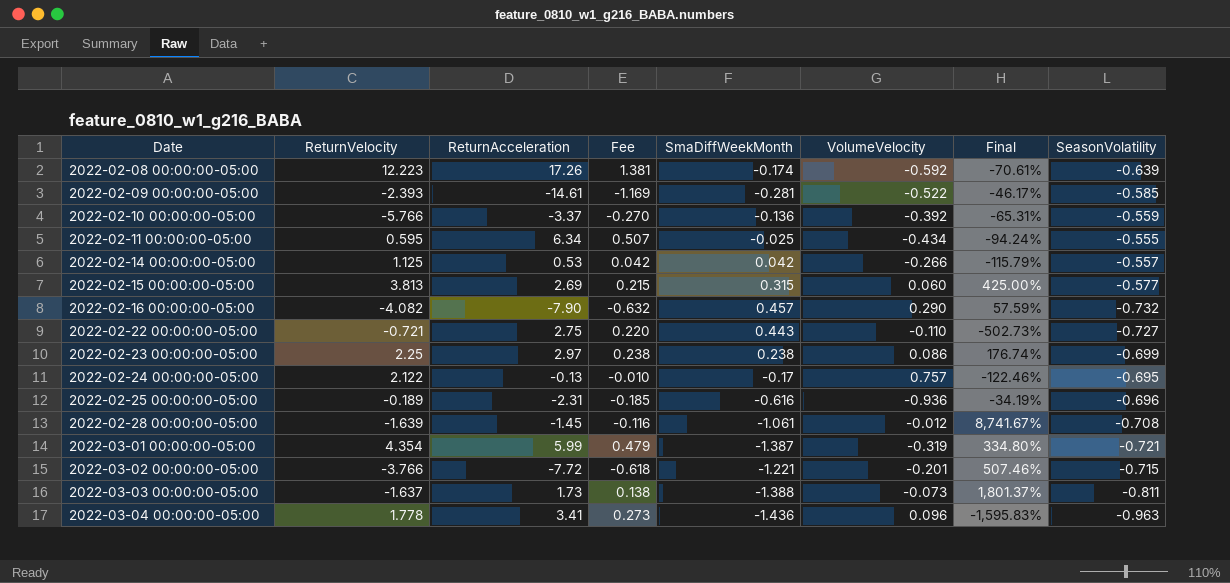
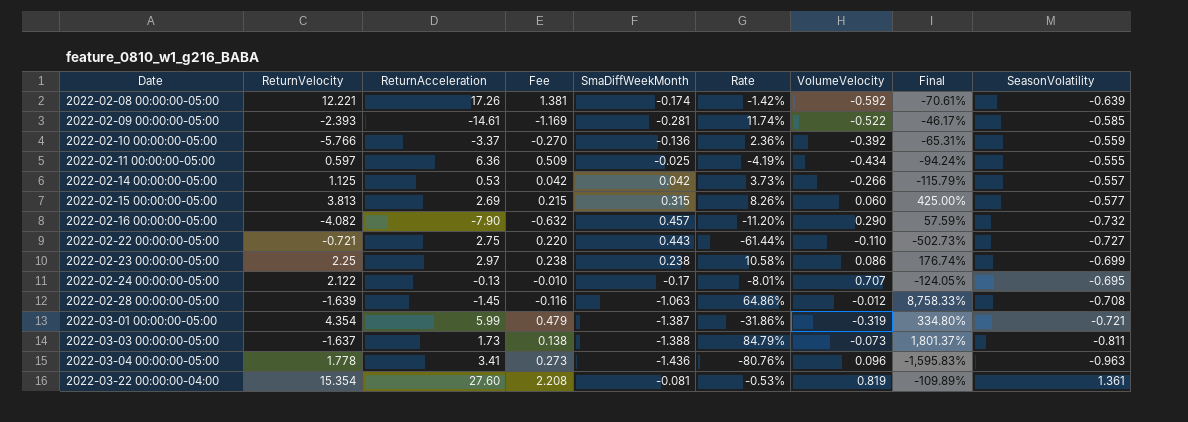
column Rate | formula: none -> [SmaDiffWeekMonth] / [ReturnVelocity]
row 2022-02-25 00:00:00-05:00: -0.189 | -2.31 | -0.185 | -0.616 | -0.936 | -34.19% | -0.696 -> none
row 2022-03-02 00:00:00-05:00: -3.766 | -7.72 | -0.618 | -1.221 | -0.201 | 507.46% | -0.715 -> none
2022-02-08 00:00:00-05:00 | ReturnVelocity: 12.223 -> 12.221
2022-02-11 00:00:00-05:00 | ReturnVelocity: 0.595 -> 0.597
2022-02-11 00:00:00-05:00 | ReturnAcceleration: 6.34 -> 6.36
2022-02-11 00:00:00-05:00 | Fee: 0.507 -> 0.509
2022-02-24 00:00:00-05:00 | VolumeVelocity: 0.757 -> 0.707
2022-02-24 00:00:00-05:00 | Final: -122.46% -> -124.05%
2022-02-28 00:00:00-05:00 | SmaDiffWeekMonth: -1.061 -> -1.063
2022-02-28 00:00:00-05:00 | Final: 8,741.67% -> 8,758.33%
row 2022-03-22 00:00:00-04:00: none -> 15.354 | 27.60 | 2.208 | -0.081 | -0.53% | 0.819 | -109.89% | 1.361

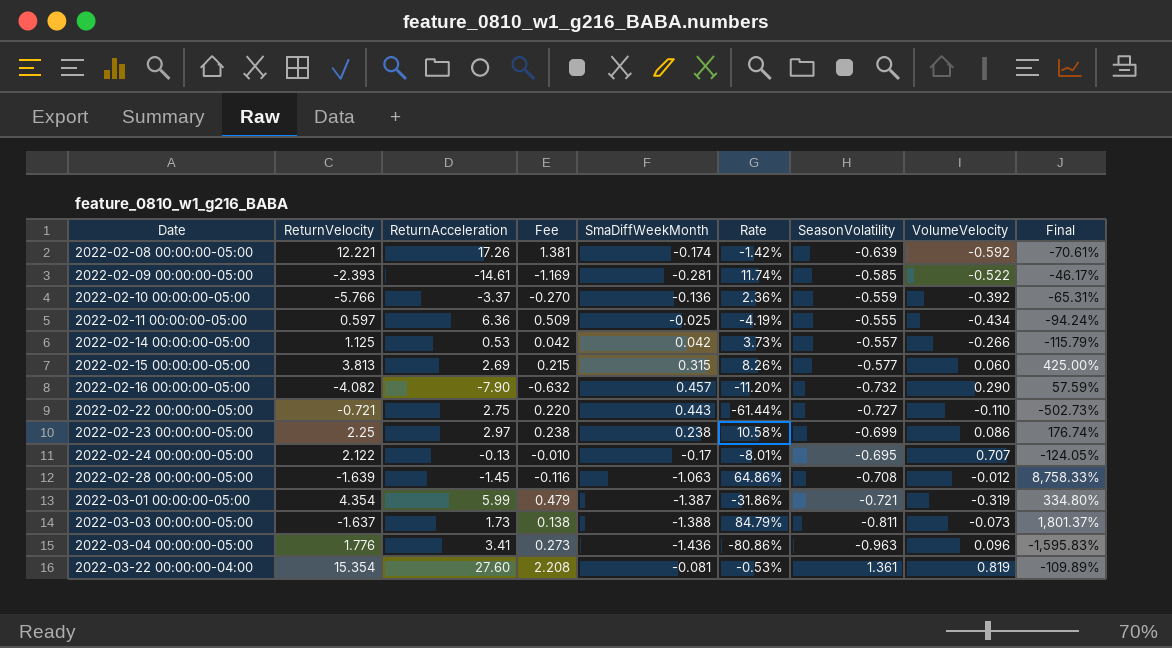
column SeasonVolatility | position: 9 -> 7
2022-03-04 00:00:00-05:00 | ReturnVelocity: 1.778 -> 1.776
2022-03-04 00:00:00-05:00 | Rate: -80.76% -> -80.86%

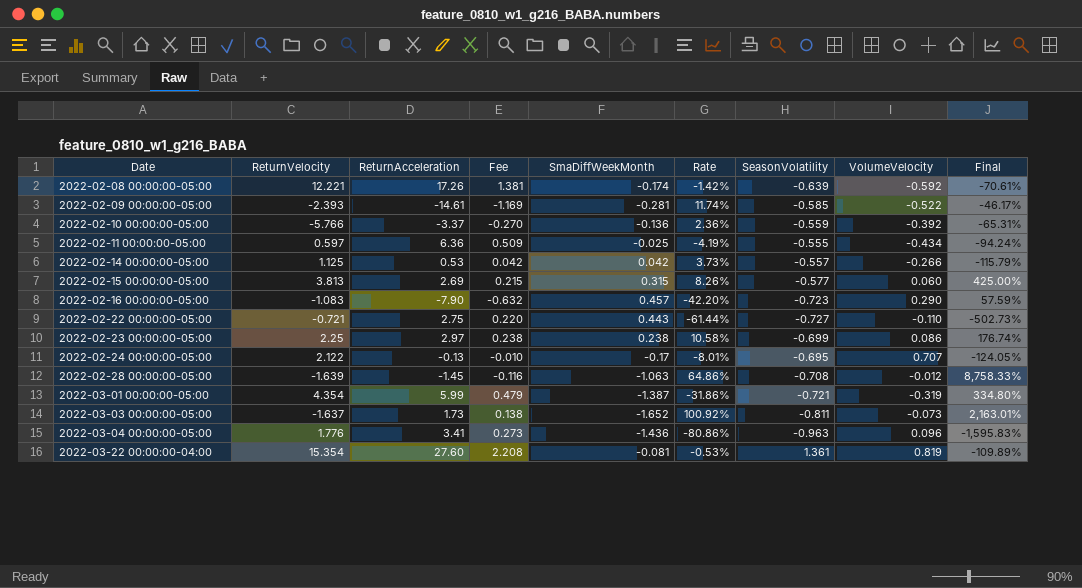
2022-02-16 00:00:00-05:00 | ReturnVelocity: -4.082 -> -1.083
2022-02-16 00:00:00-05:00 | Rate: -11.20% -> -42.20%
2022-02-16 00:00:00-05:00 | SeasonVolatility: -0.732 -> -0.723
2022-03-03 00:00:00-05:00 | SmaDiffWeekMonth: -1.388 -> -1.652
2022-03-03 00:00:00-05:00 | Rate: 84.79% -> 100.92%
2022-03-03 00:00:00-05:00 | Final: 1,801.37% -> 2,163.01%

